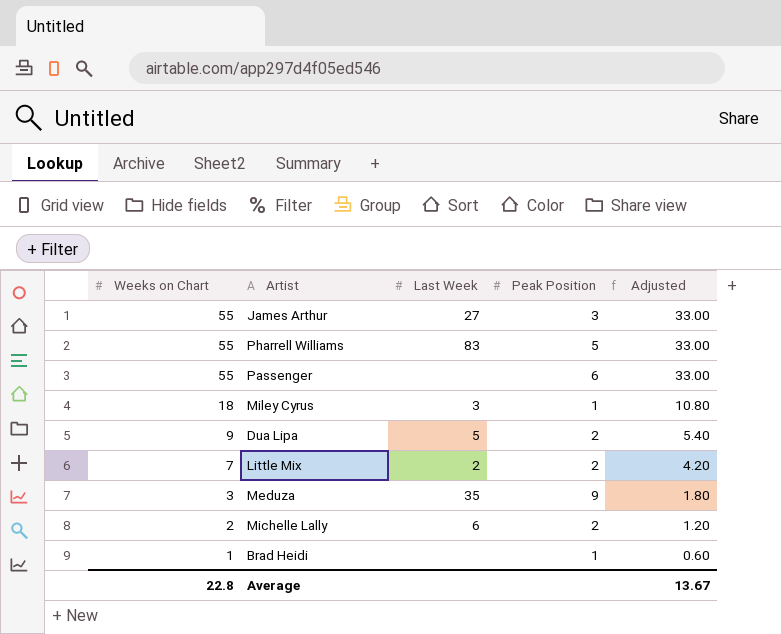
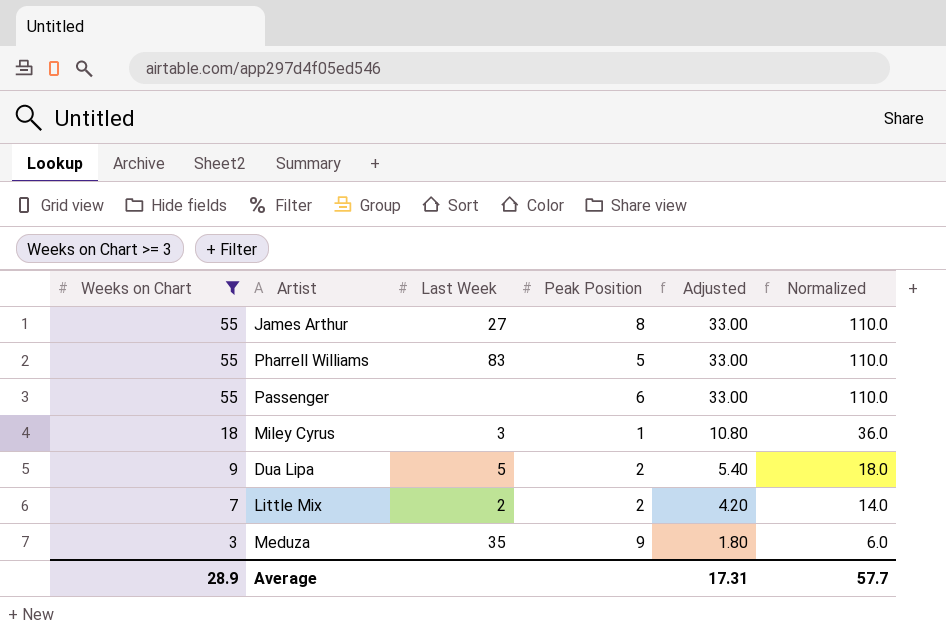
filter: none -> Weeks on Chart >= 3
column Normalized | formula: none -> [Weeks on Chart] * 2
James Arthur | Peak Position: 3 -> 8
Average | Weeks on Chart: 22.8 -> 28.9
Average | Adjusted: 13.67 -> 17.31

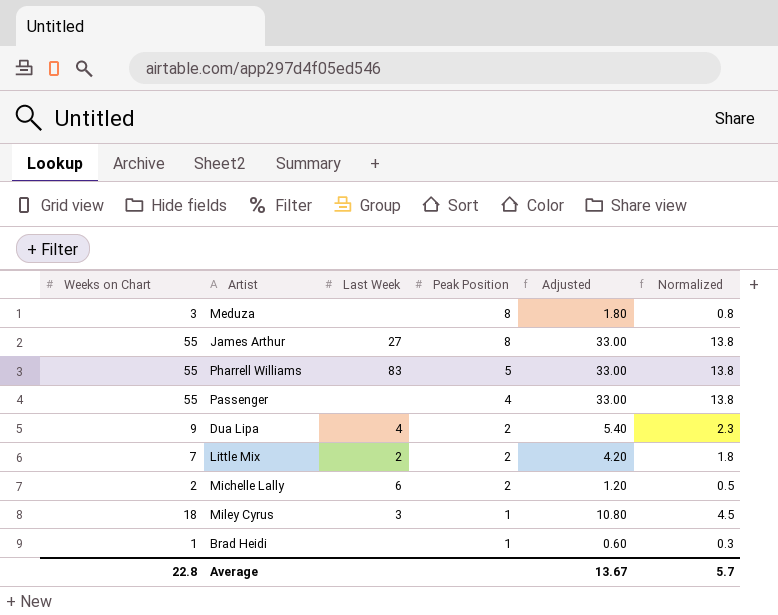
filter: Weeks on Chart >= 3 -> none
row order: Weeks on Chart descending -> Peak Position descending
column Normalized | formula: [Weeks on Chart] * 2 -> [Weeks on Chart] * 0.25
Meduza | Last Week: 35 -> none
Meduza | Peak Position: 9 -> 8
Passenger | Peak Position: 6 -> 4
Dua Lipa | Last Week: 5 -> 4
Average | Weeks on Chart: 28.9 -> 22.8
Average | Adjusted: 17.31 -> 13.67
Average | Normalized: 57.7 -> 5.7

